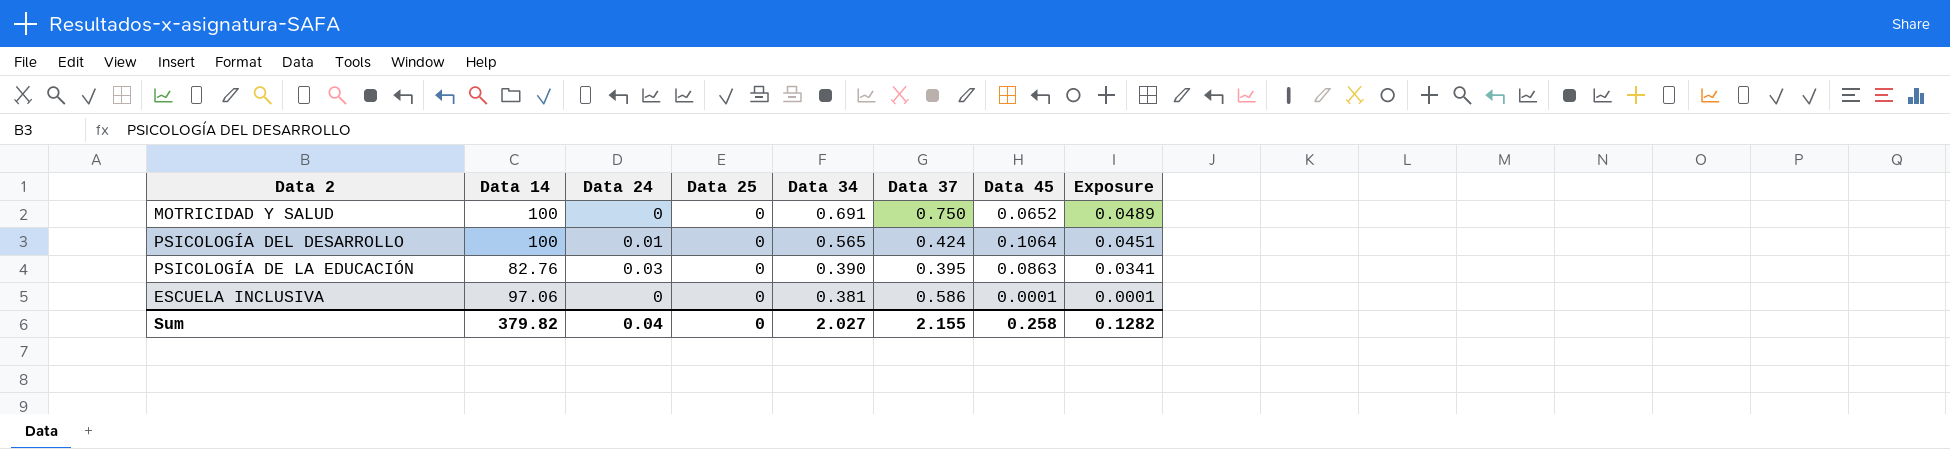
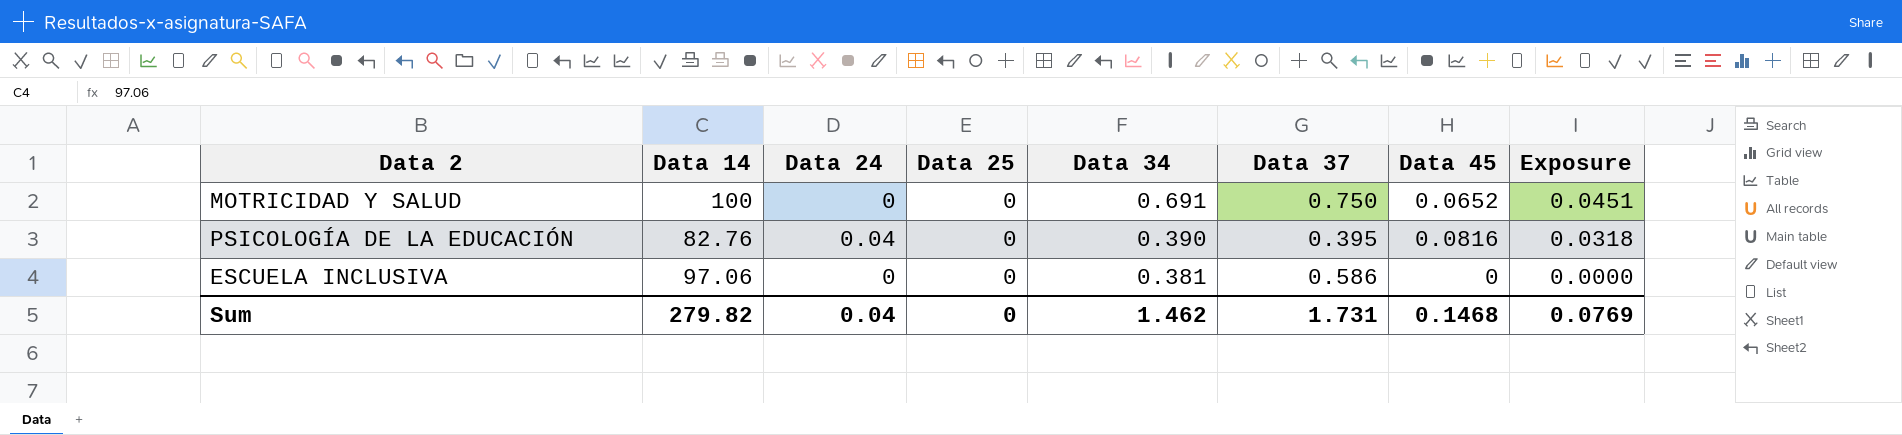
column Exposure | formula: [Data 37] * [Data 45] -> [Data 34] * [Data 45]
row PSICOLOGÍA DEL DESARROLLO: 100 | 0.01 | 0 | 0.565 | 0.424 | 0.1064 | 0.0451 -> none
PSICOLOGÍA DE LA EDUCACIÓN | Data 24: 0.03 -> 0.04
PSICOLOGÍA DE LA EDUCACIÓN | Data 45: 0.0863 -> 0.0816
ESCUELA INCLUSIVA | Data 45: 0.0001 -> 0
Sum | Data 14: 379.82 -> 279.82
Sum | Data 34: 2.027 -> 1.462
Sum | Data 37: 2.155 -> 1.731
Sum | Data 45: 0.258 -> 0.1468
Sum | Exposure: 0.1282 -> 0.0769

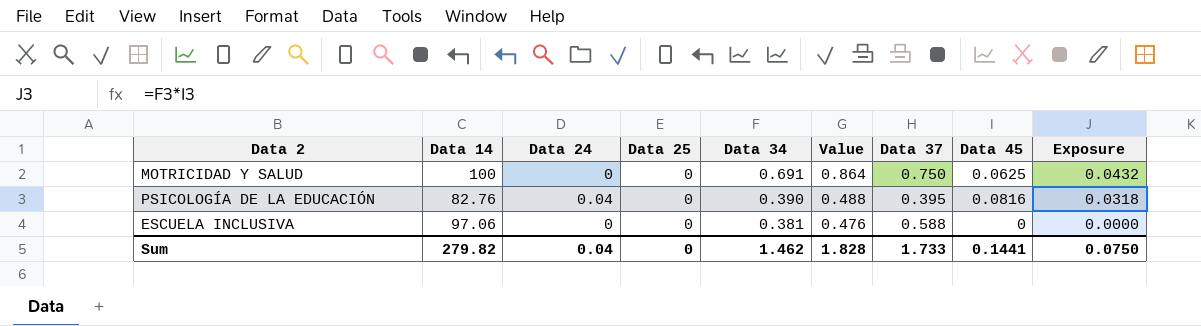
column Value | formula: none -> [Data 34] * 1.25
MOTRICIDAD Y SALUD | Data 45: 0.0652 -> 0.0625
MOTRICIDAD Y SALUD | Exposure: 0.0451 -> 0.0432
ESCUELA INCLUSIVA | Data 37: 0.586 -> 0.588
Sum | Data 37: 1.731 -> 1.733
Sum | Data 45: 0.1468 -> 0.1441
Sum | Exposure: 0.0769 -> 0.0750

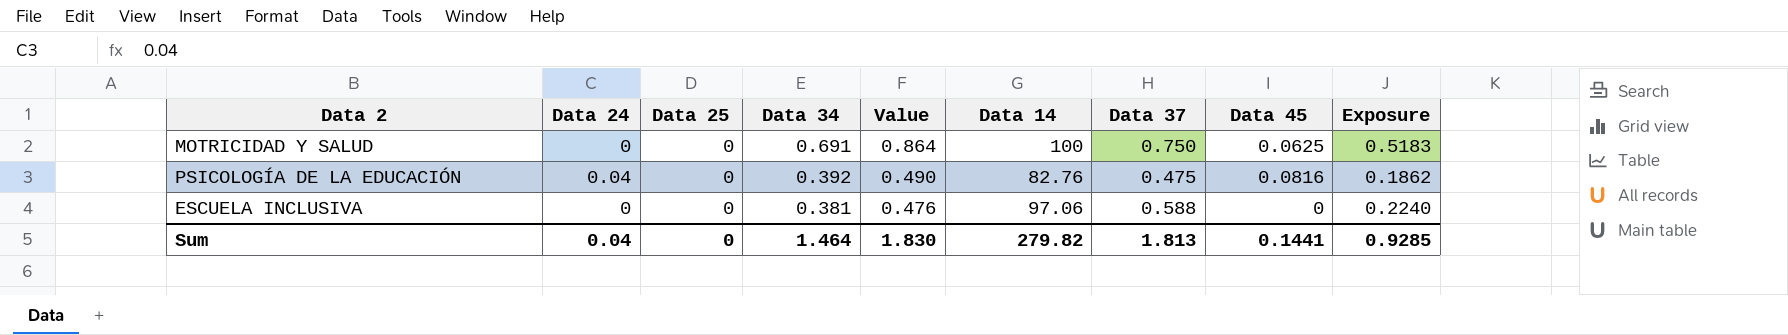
column Data 14 | position: 2 -> 6
column Exposure | formula: [Data 34] * [Data 45] -> [Data 34] * [Data 37]
PSICOLOGÍA DE LA EDUCACIÓN | Data 34: 0.390 -> 0.392
PSICOLOGÍA DE LA EDUCACIÓN | Value: 0.488 -> 0.490
PSICOLOGÍA DE LA EDUCACIÓN | Data 37: 0.395 -> 0.475
Sum | Data 34: 1.462 -> 1.464
Sum | Value: 1.828 -> 1.830
Sum | Data 37: 1.733 -> 1.813
Sum | Exposure: 0.0750 -> 0.9285

